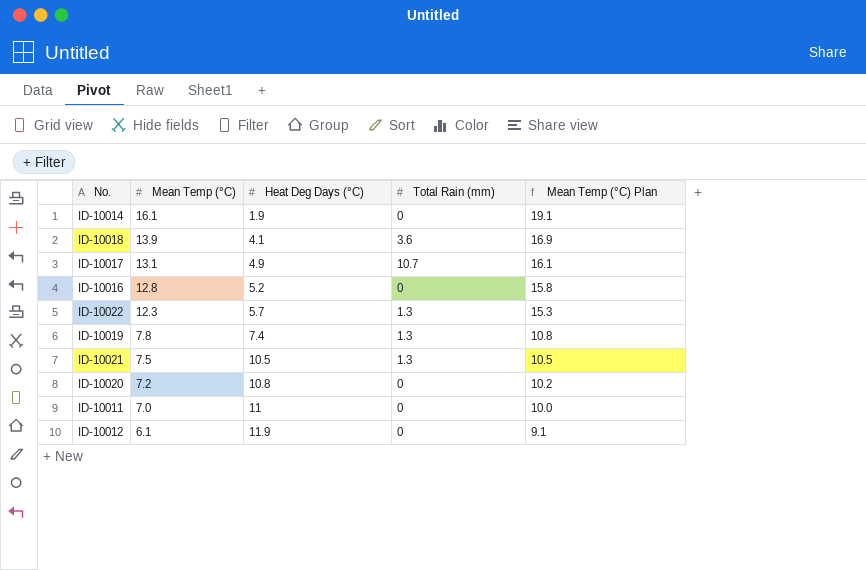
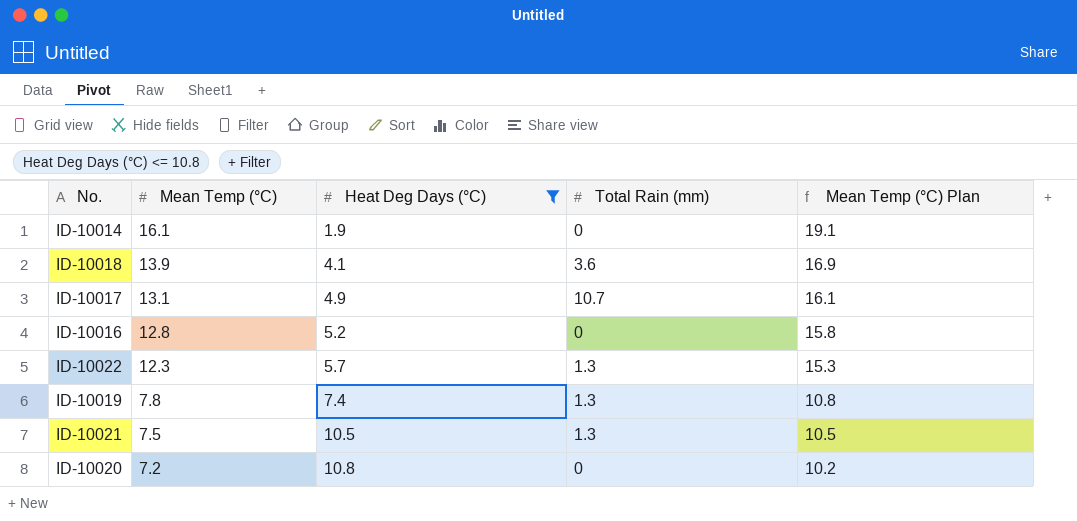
filter: none -> Heat Deg Days (°C) <= 10.8

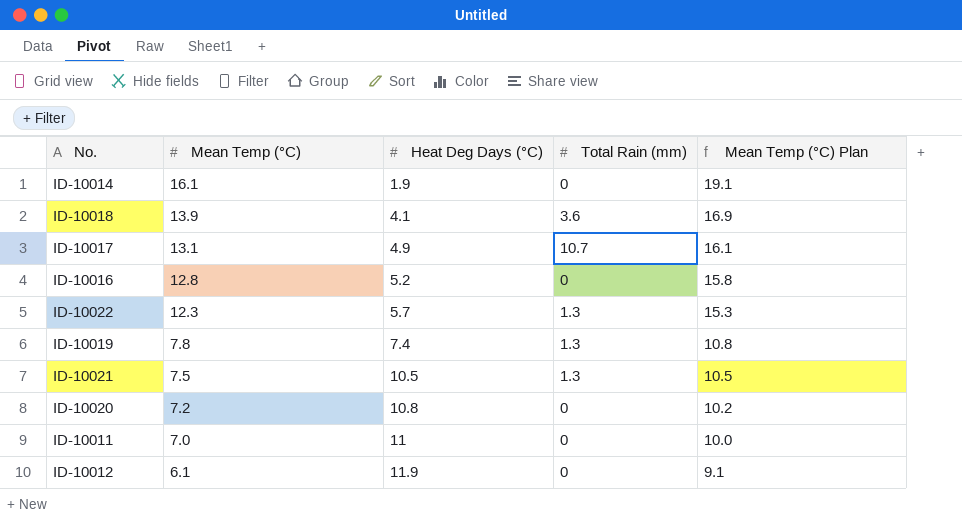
filter: Heat Deg Days (°C) <= 10.8 -> none

